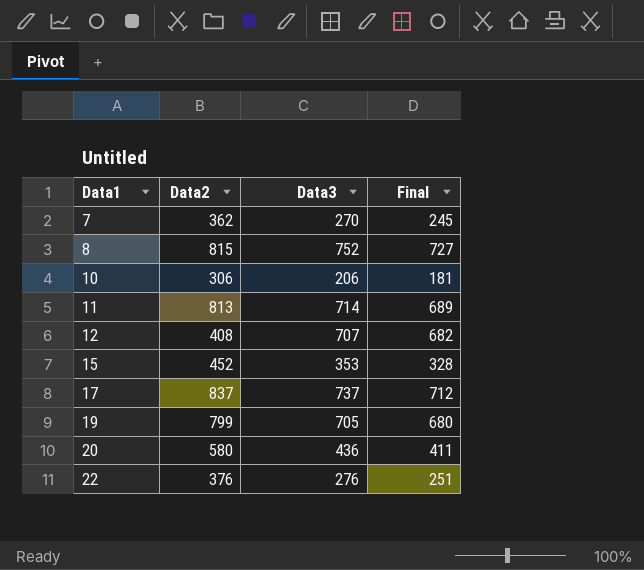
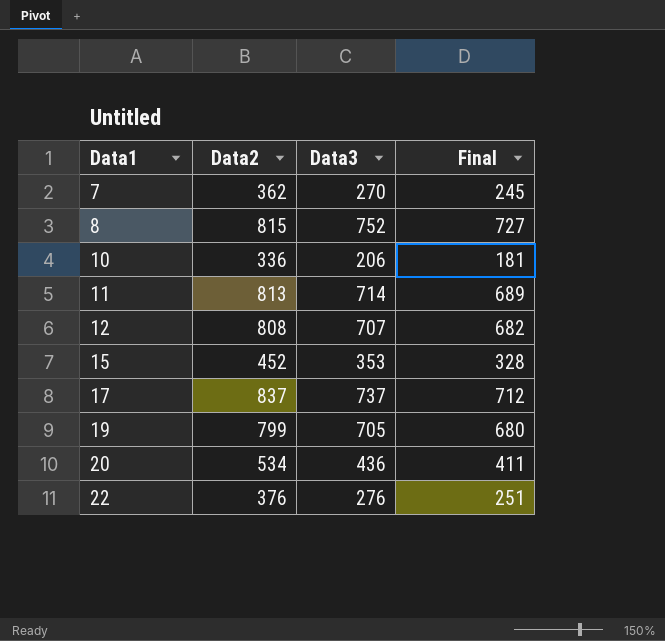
10 | Data2: 306 -> 336
12 | Data2: 408 -> 808
20 | Data2: 580 -> 534

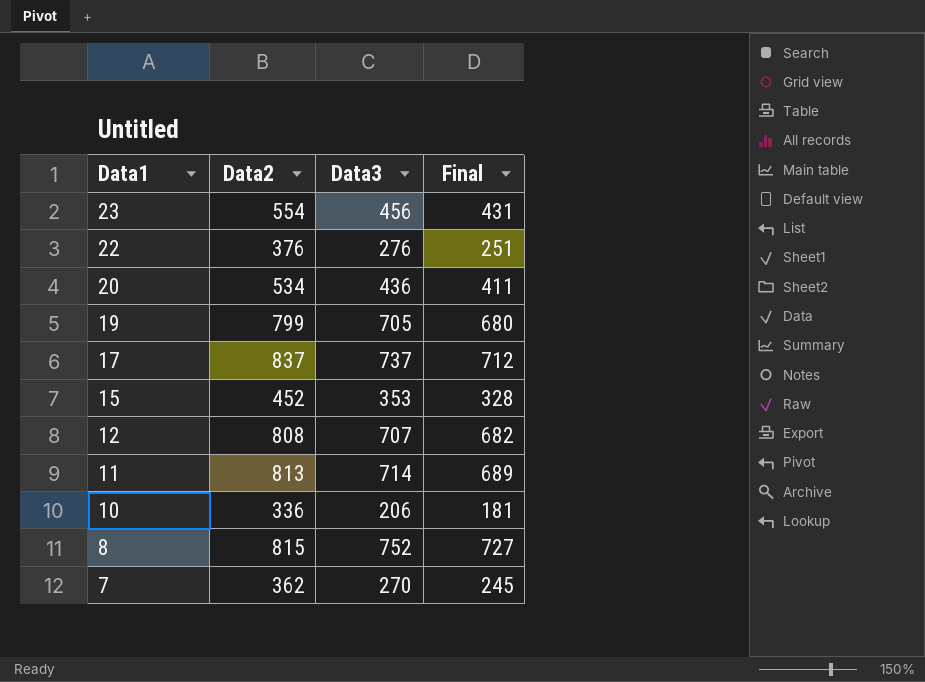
row order: Data1 ascending -> Data1 descending
row 23: none -> 554 | 456 | 431

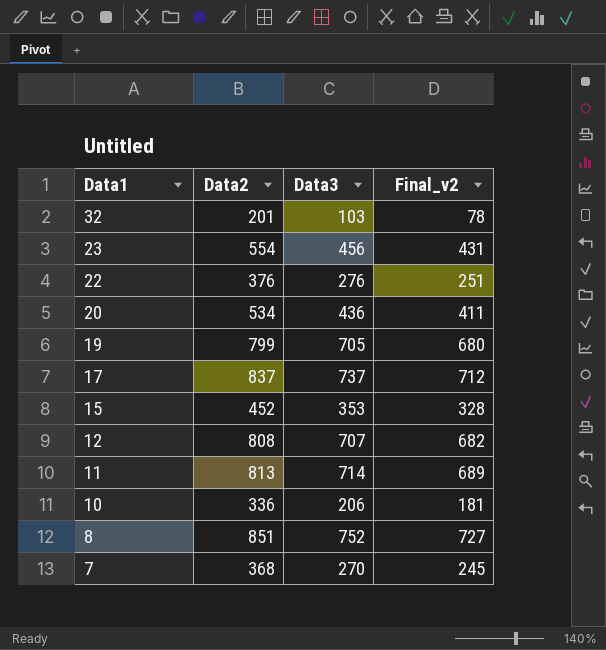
column name: Final -> Final_v2
row 32: none -> 201 | 103 | 78
8 | Data2: 815 -> 851
7 | Data2: 362 -> 368

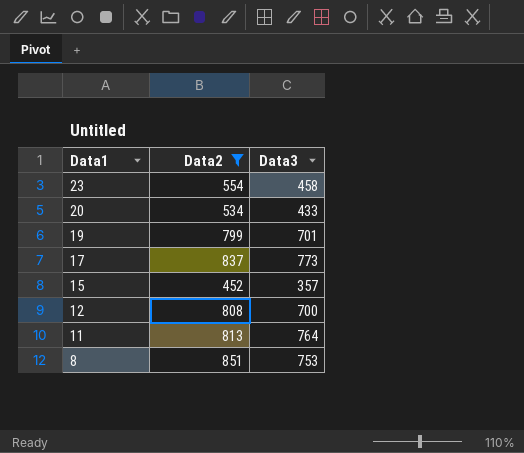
filter: none -> Data2 >= 452
column Final_v2 | formula: [Data3] - 25 -> none
23 | Data3: 456 -> 458
20 | Data3: 436 -> 433
19 | Data3: 705 -> 701
17 | Data3: 737 -> 773
15 | Data3: 353 -> 357
12 | Data3: 707 -> 700
11 | Data3: 714 -> 764
8 | Data3: 752 -> 753

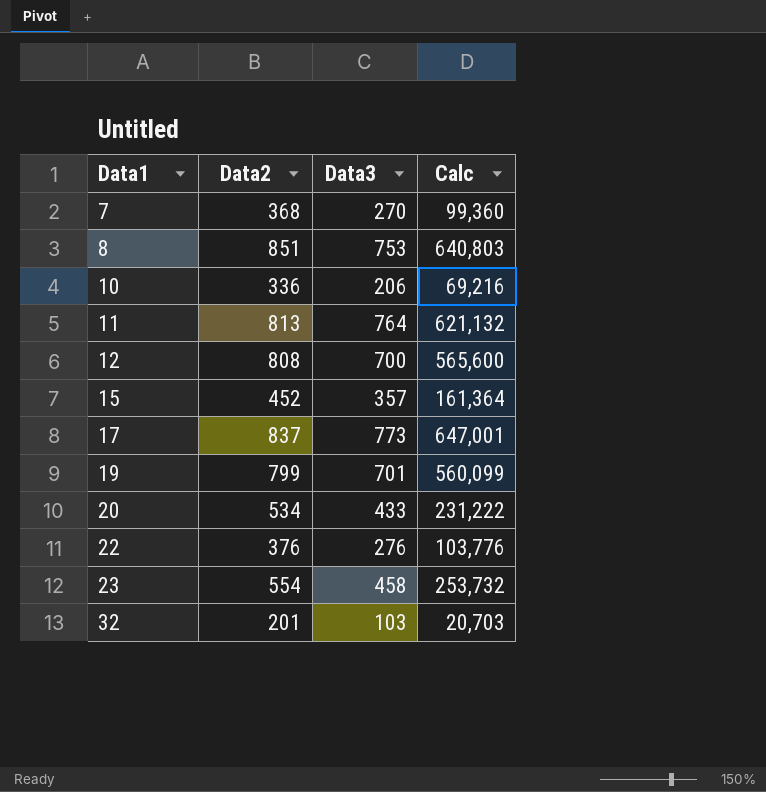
filter: Data2 >= 452 -> none
row order: Data1 descending -> Data1 ascending
column Calc | formula: none -> [Data2] * [Data3]

